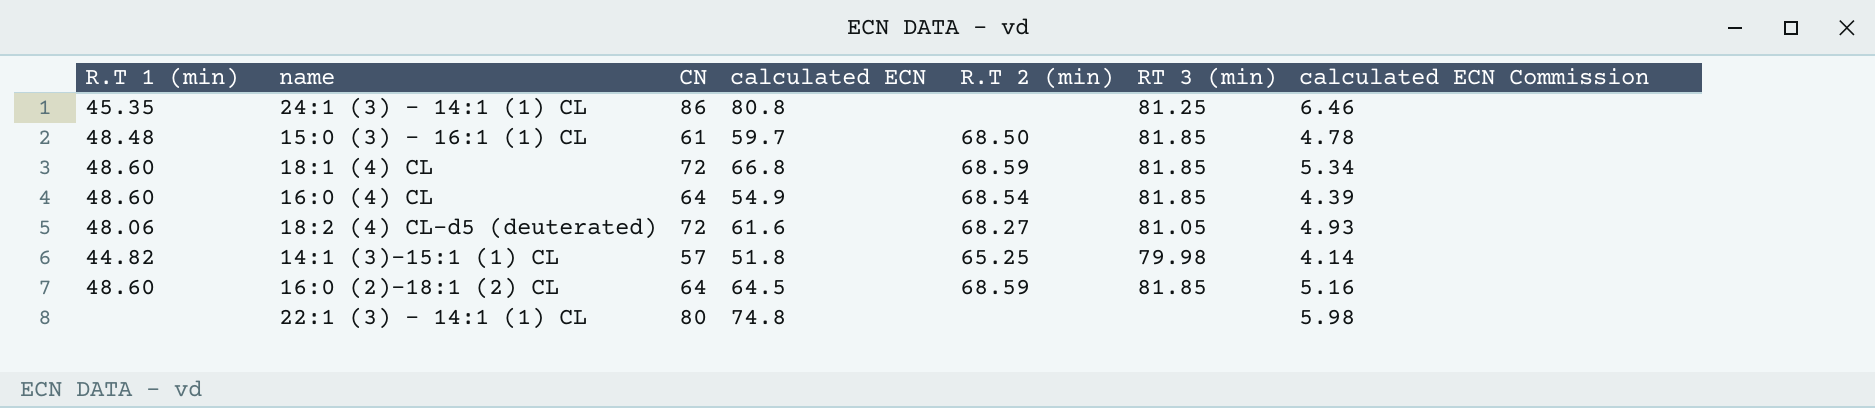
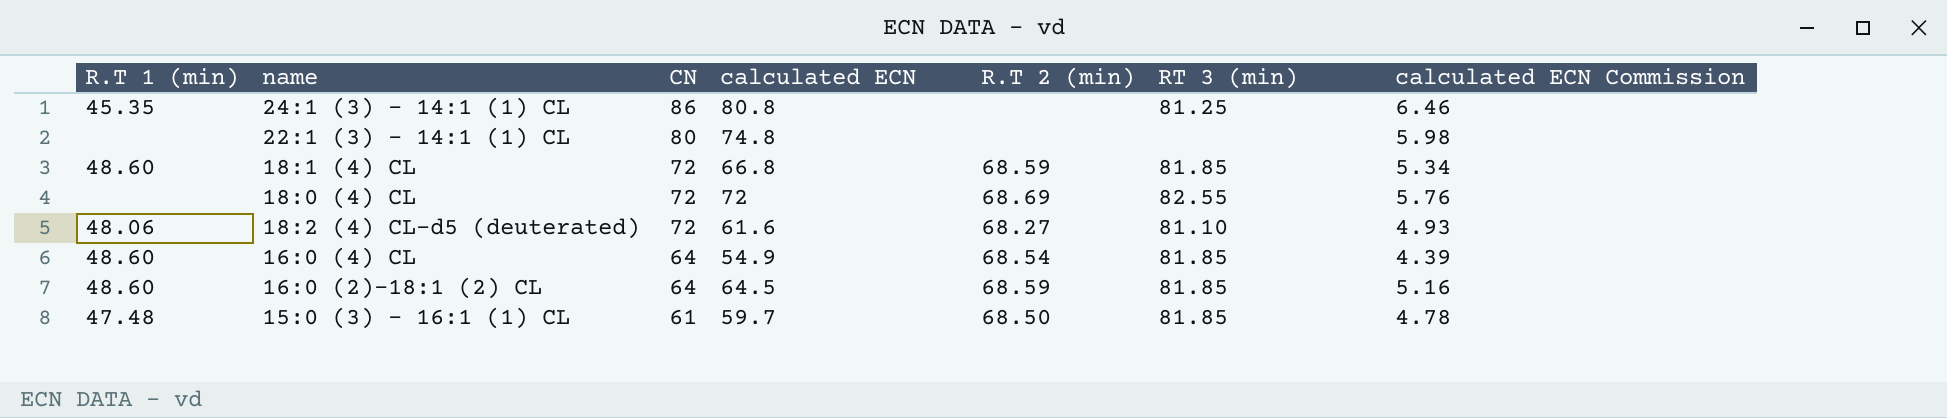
row order: none -> CN descending
row 14:1 (3)-15:1 (1) CL: 44.82 | 57 | 51.8 | 65.25 | 79.98 | 4.14 -> none
row 18:0 (4) CL: none -> none | 72 | 72 | 68.69 | 82.55 | 5.76
18:2 (4) CL-d5 (deuterated) | RT 3 (min): 81.05 -> 81.10
15:0 (3) - 16:1 (1) CL | R.T 1 (min): 48.48 -> 47.48

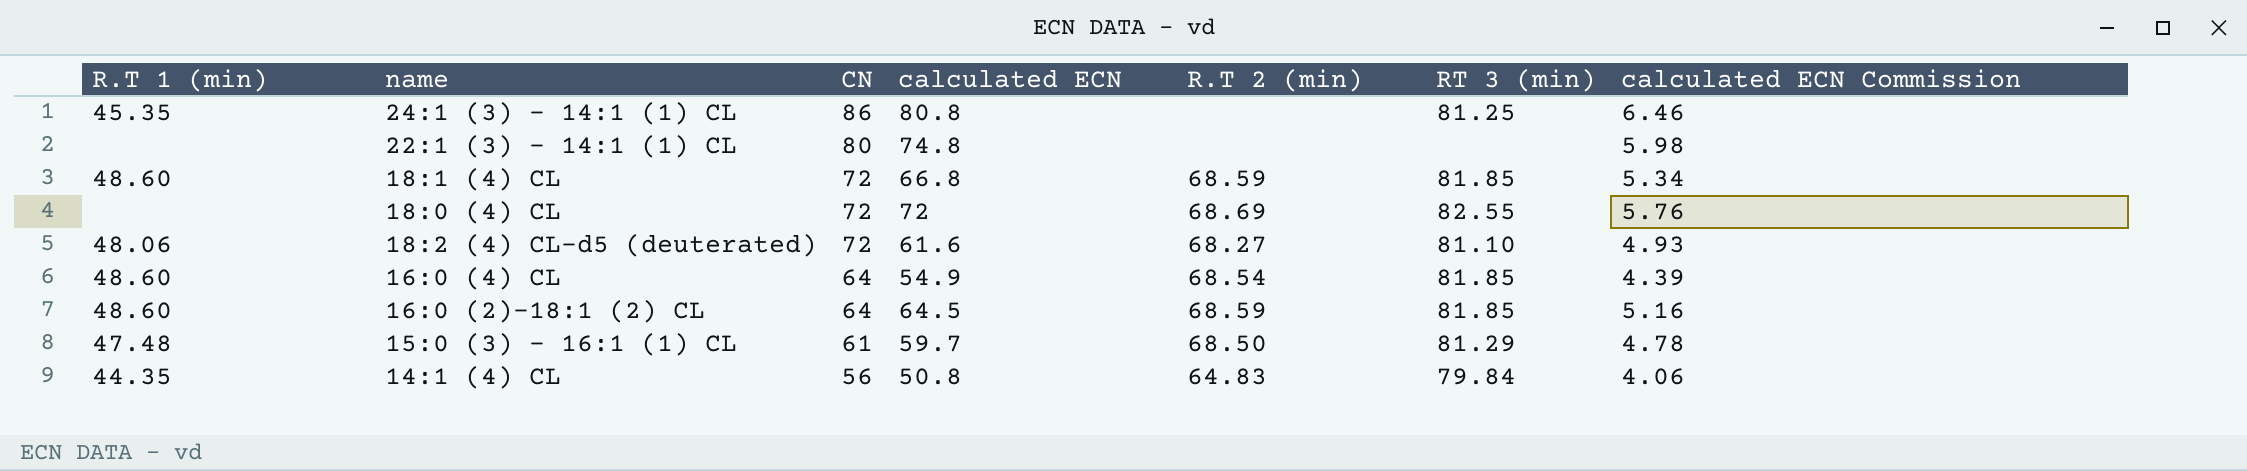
15:0 (3) - 16:1 (1) CL | RT 3 (min): 81.85 -> 81.29
row 14:1 (4) CL: none -> 44.35 | 56 | 50.8 | 64.83 | 79.84 | 4.06

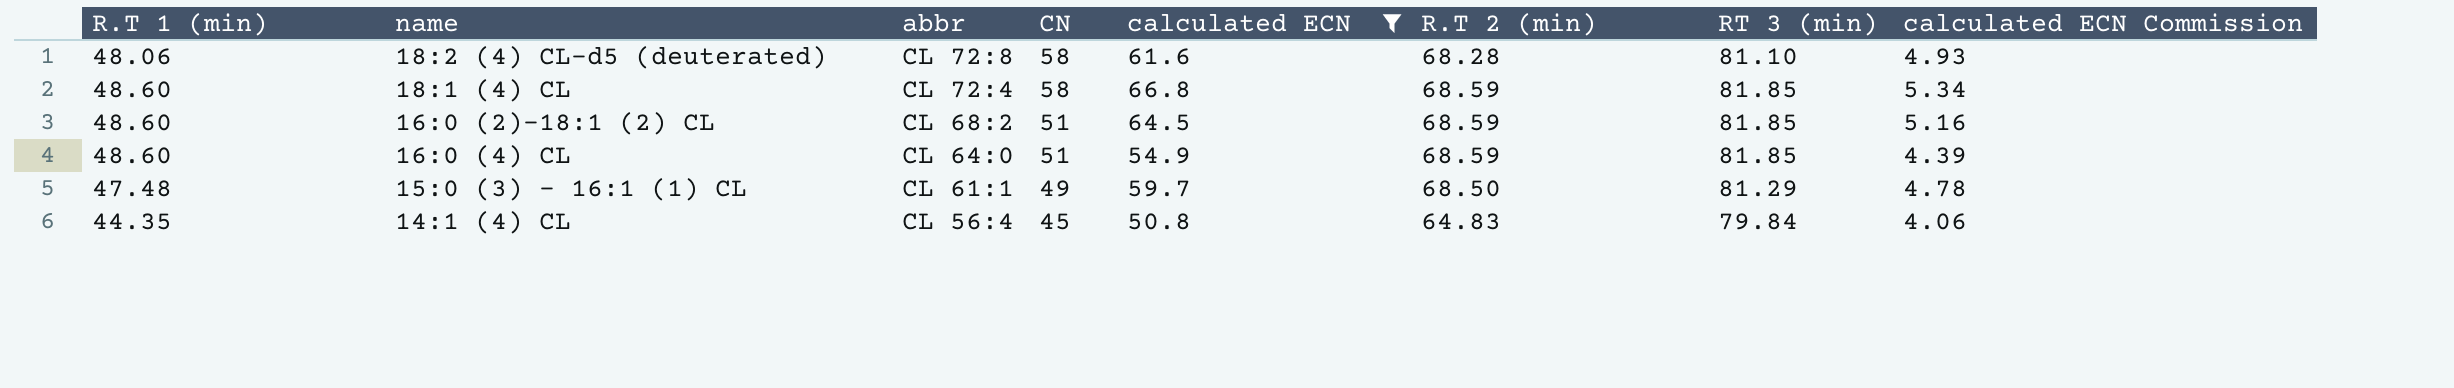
filter: none -> calculated ECN <= 66.8
row order: CN descending -> abbr descending
column abbr | position: none -> 3
18:2 (4) CL-d5 (deuterated) | CN: 72 -> 58
18:2 (4) CL-d5 (deuterated) | R.T 2 (min): 68.27 -> 68.28
18:1 (4) CL | CN: 72 -> 58
16:0 (2)-18:1 (2) CL | CN: 64 -> 51
16:0 (4) CL | CN: 64 -> 51
16:0 (4) CL | R.T 2 (min): 68.54 -> 68.59
15:0 (3) - 16:1 (1) CL | CN: 61 -> 49
14:1 (4) CL | CN: 56 -> 45

